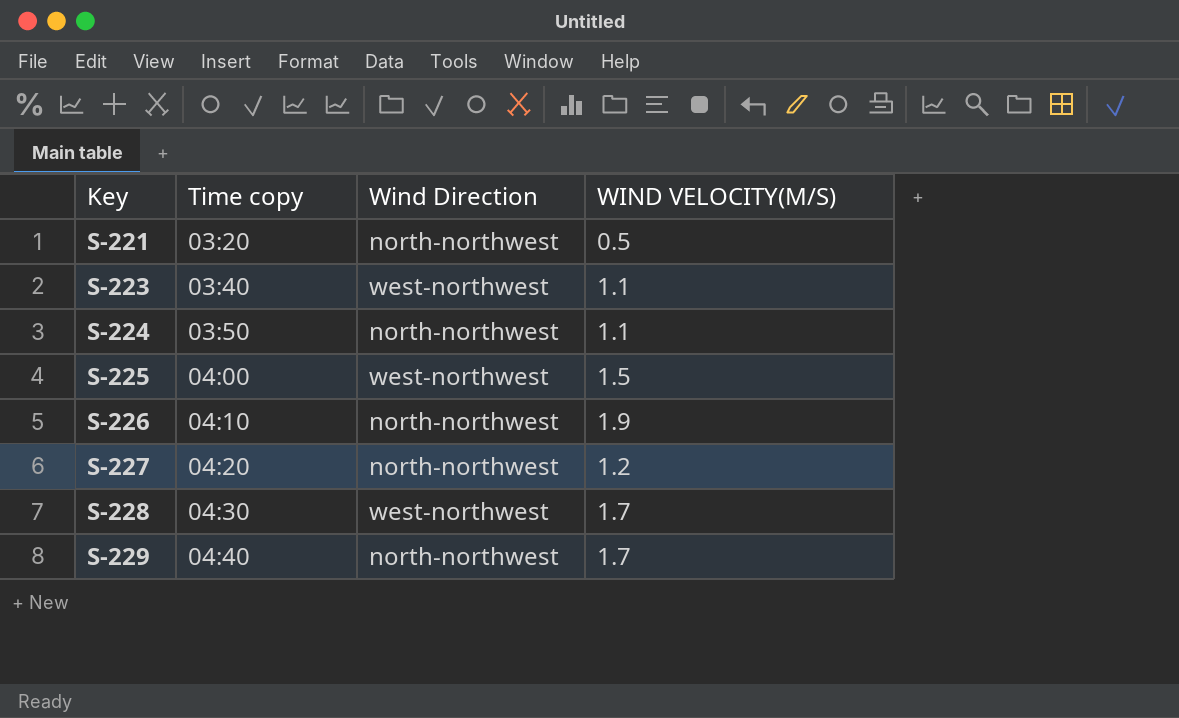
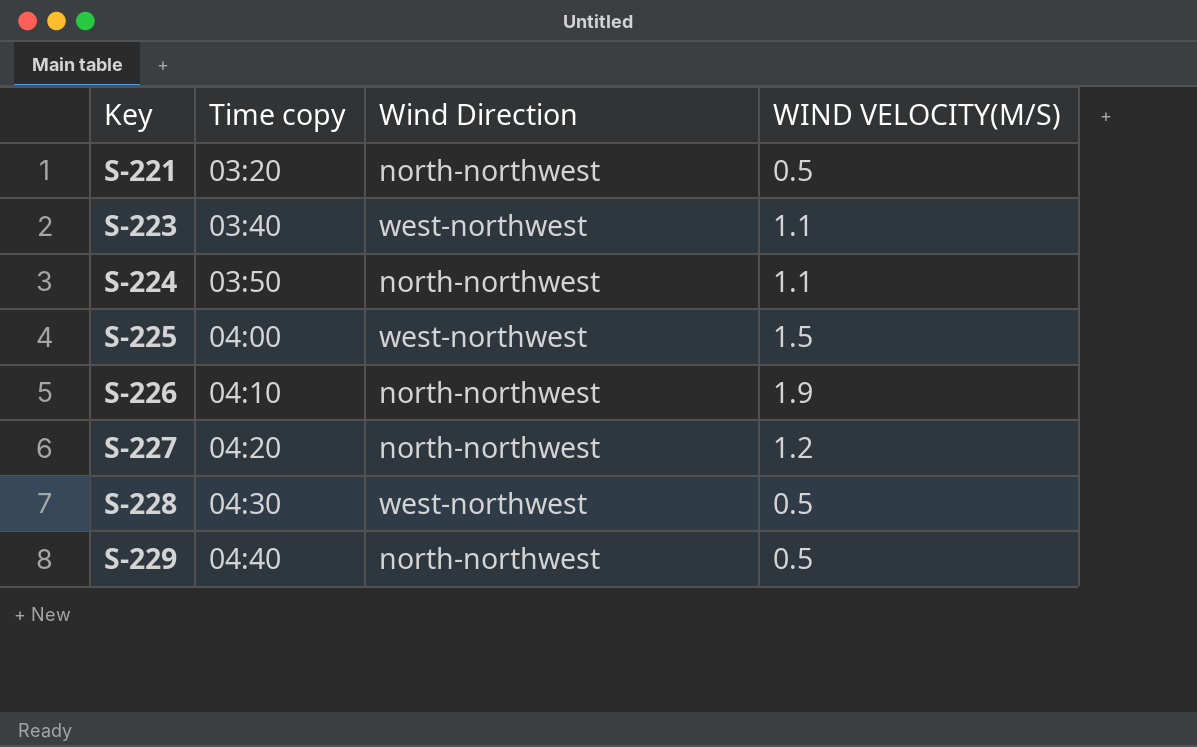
S-228 | WIND VELOCITY(M/S): 1.7 -> 0.5
S-229 | WIND VELOCITY(M/S): 1.7 -> 0.5

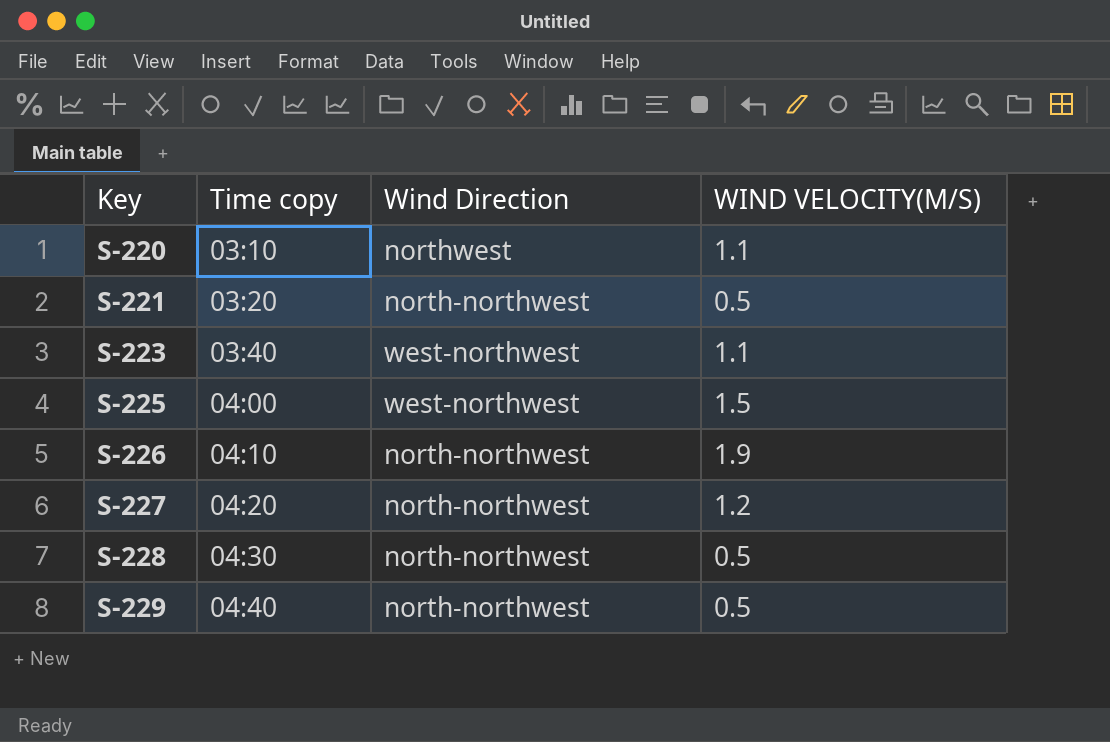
row S-224: 03:50 | north-northwest | 1.1 -> none
row S-220: none -> 03:10 | northwest | 1.1
S-228 | Wind Direction: west-northwest -> north-northwest

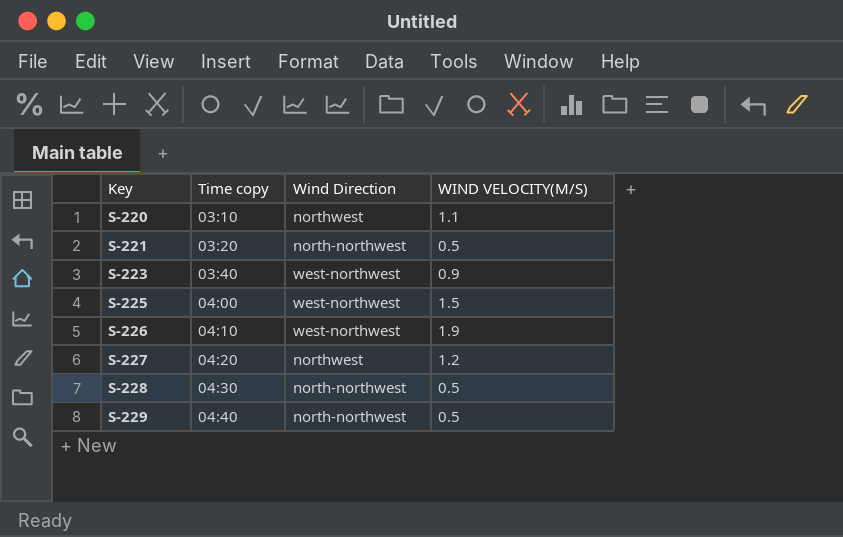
S-223 | WIND VELOCITY(M/S): 1.1 -> 0.9
S-226 | Wind Direction: north-northwest -> west-northwest
S-227 | Wind Direction: north-northwest -> northwest

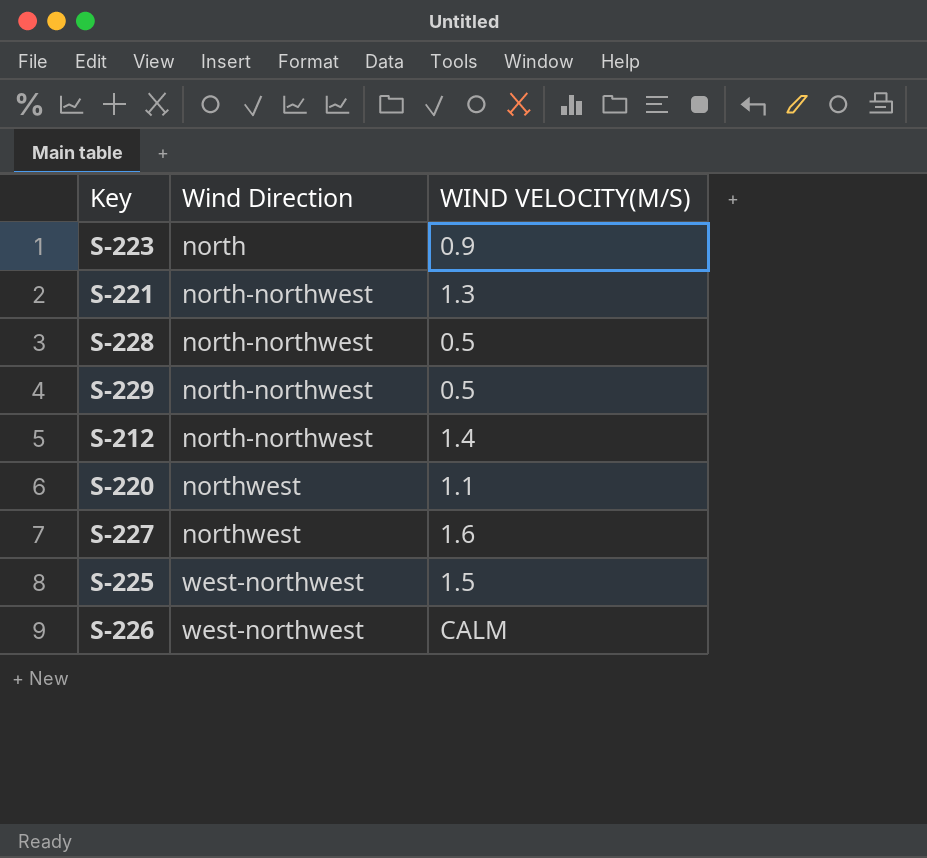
row order: Key ascending -> Wind Direction ascending
column Time copy | position: 2 -> none
S-223 | Wind Direction: west-northwest -> north
S-221 | WIND VELOCITY(M/S): 0.5 -> 1.3
row S-212: none -> north-northwest | 1.4
S-227 | WIND VELOCITY(M/S): 1.2 -> 1.6
S-226 | WIND VELOCITY(M/S): 1.9 -> CALM

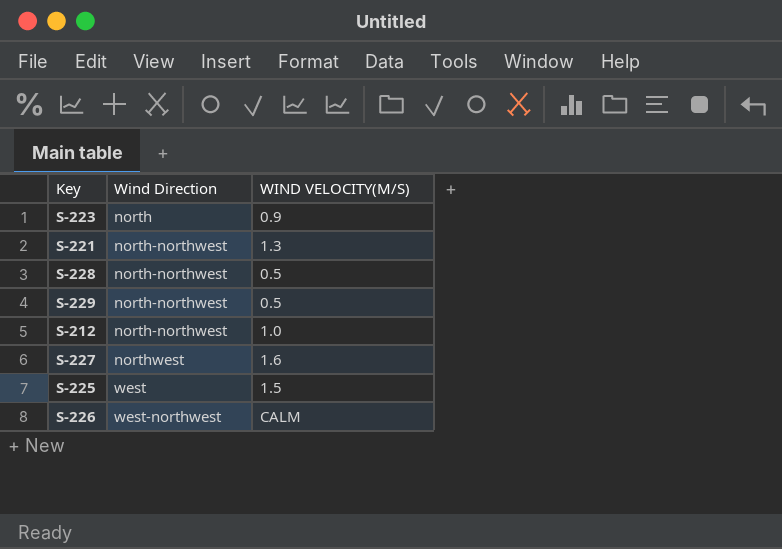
row S-220: northwest | 1.1 -> none
S-212 | WIND VELOCITY(M/S): 1.4 -> 1.0
S-225 | Wind Direction: west-northwest -> west

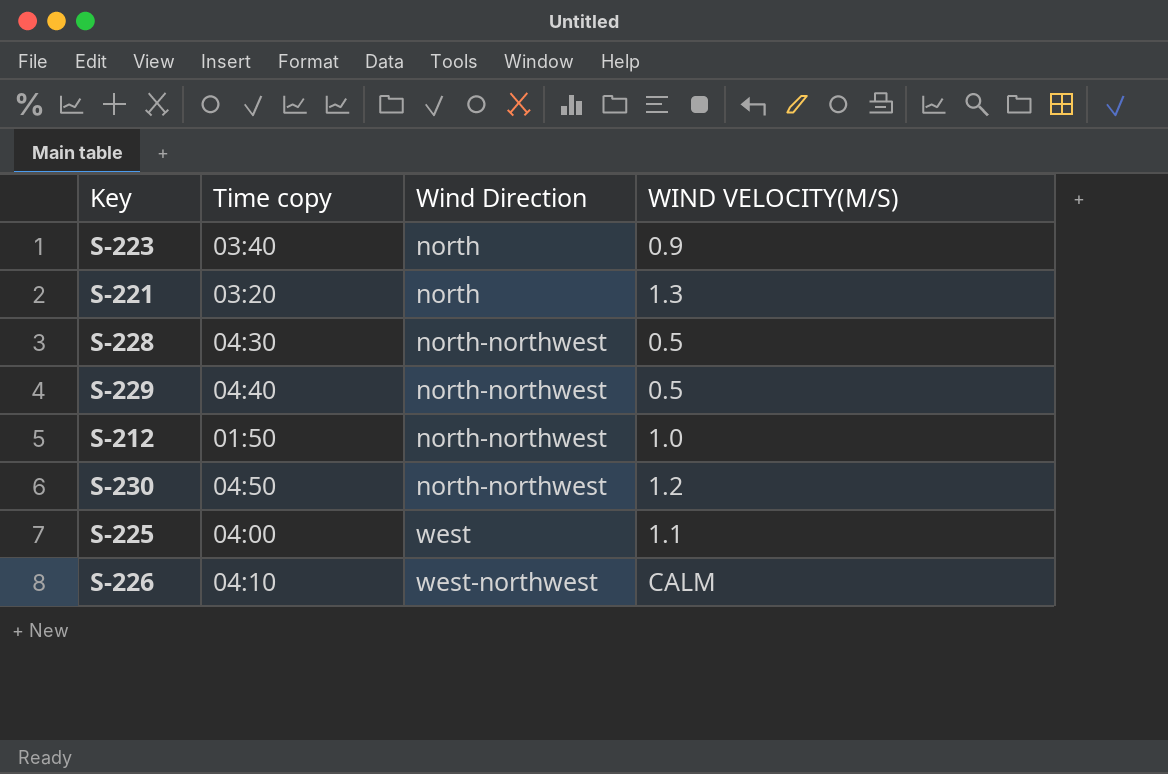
column Time copy | position: none -> 2
row S-227: northwest | 1.6 -> none
S-221 | Wind Direction: north-northwest -> north
row S-230: none -> 04:50 | north-northwest | 1.2
S-225 | WIND VELOCITY(M/S): 1.5 -> 1.1

